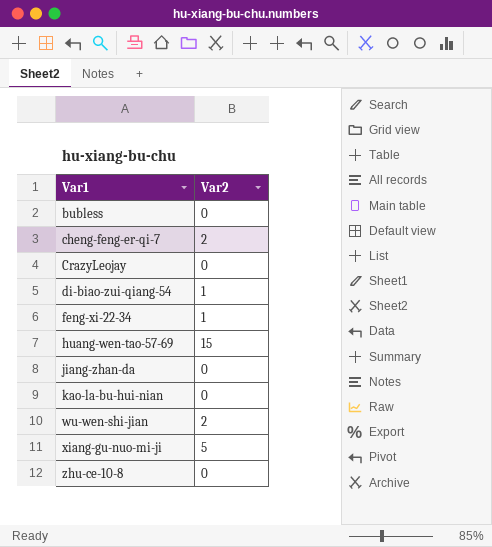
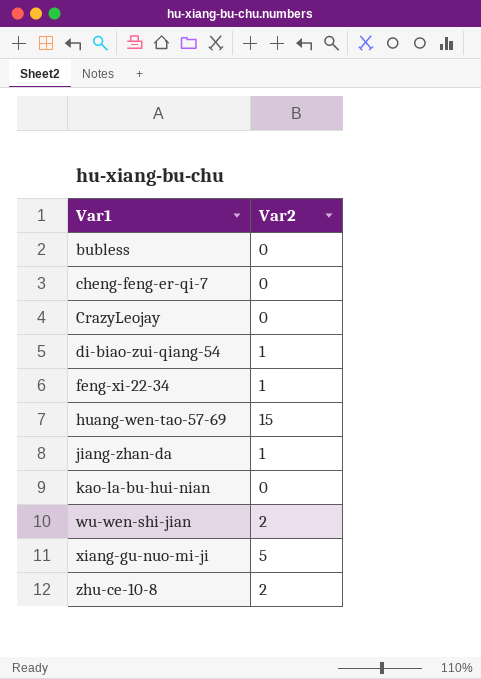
cheng-feng-er-qi-7 | Var2: 2 -> 0
jiang-zhan-da | Var2: 0 -> 1
zhu-ce-10-8 | Var2: 0 -> 2

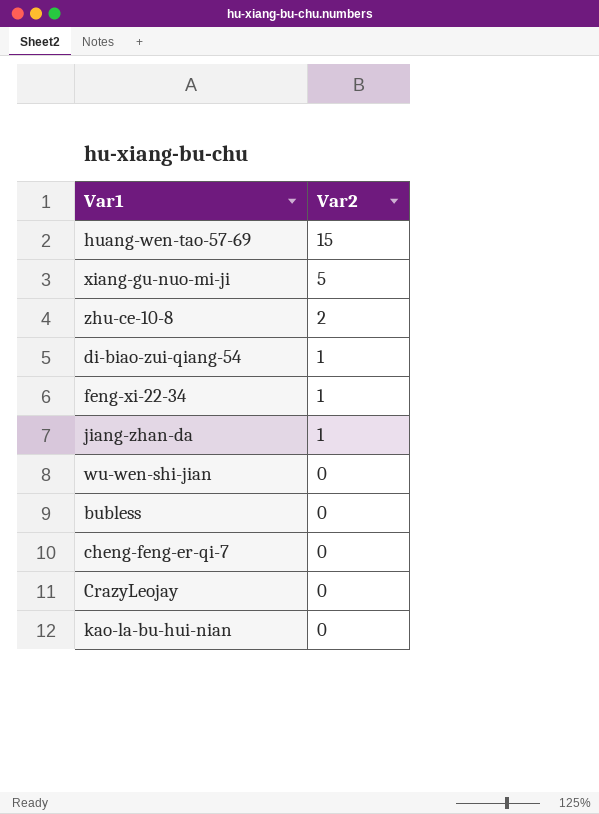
row order: Var1 ascending -> Var2 descending
wu-wen-shi-jian | Var2: 2 -> 0

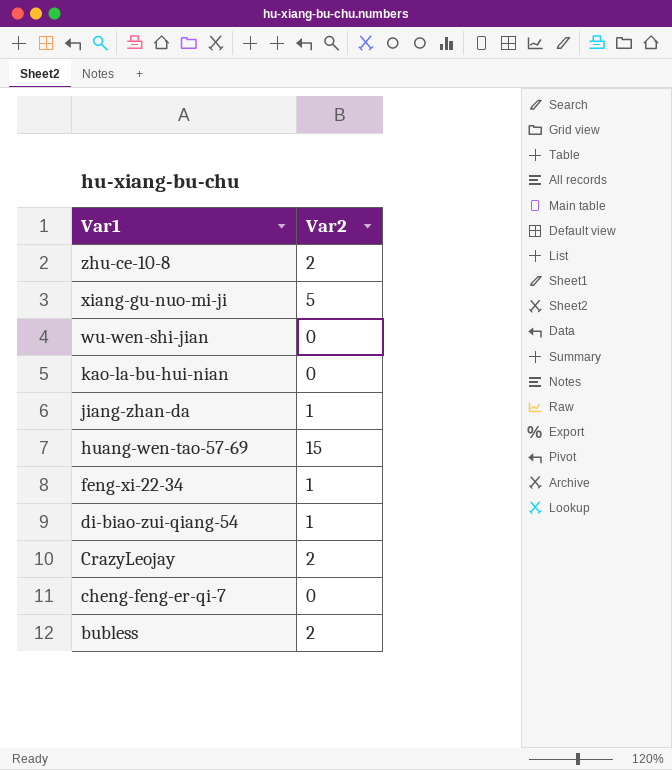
row order: Var2 descending -> Var1 descending
CrazyLeojay | Var2: 0 -> 2
bubless | Var2: 0 -> 2

